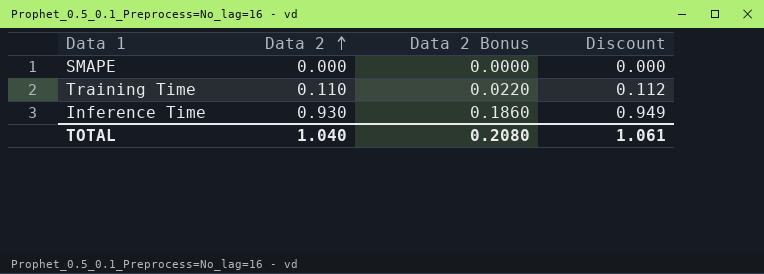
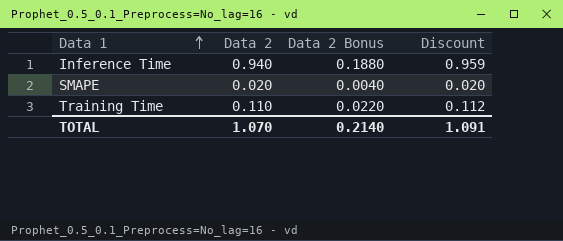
row order: Data 2 ascending -> Data 1 ascending
Inference Time | Data 2: 0.930 -> 0.940
Inference Time | Data 2 Bonus: 0.1860 -> 0.1880
Inference Time | Discount: 0.949 -> 0.959
SMAPE | Data 2: 0.000 -> 0.020
SMAPE | Data 2 Bonus: 0.0000 -> 0.0040
SMAPE | Discount: 0.000 -> 0.020
TOTAL | Data 2: 1.040 -> 1.070
TOTAL | Data 2 Bonus: 0.2080 -> 0.2140
TOTAL | Discount: 1.061 -> 1.091

